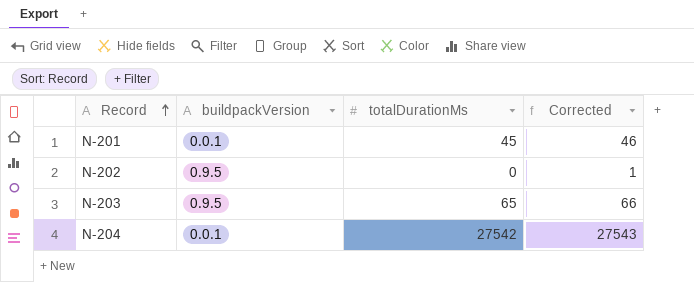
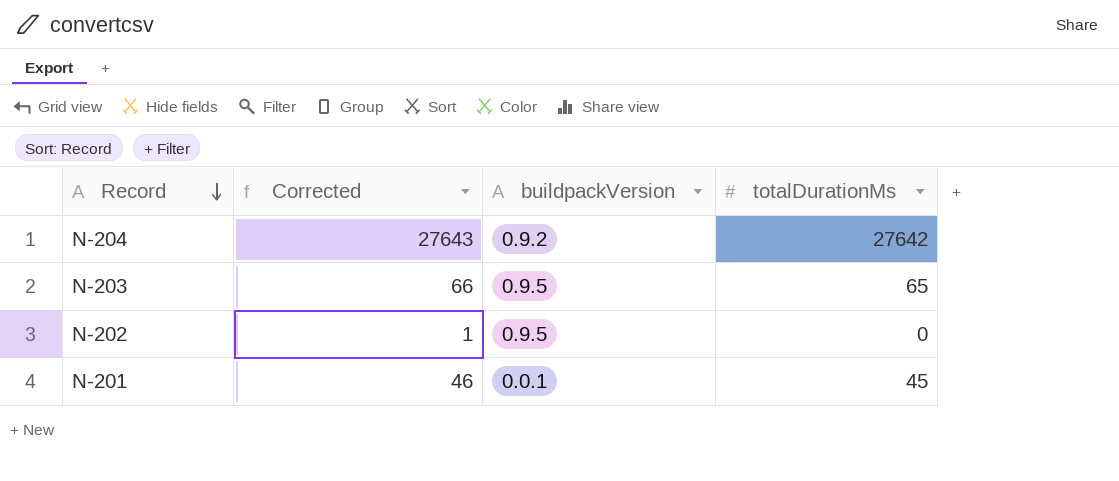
row order: Record ascending -> Record descending
column Corrected | position: 4 -> 2
N-204 | Corrected: 27543 -> 27643
N-204 | buildpackVersion: 0.0.1 -> 0.9.2
N-204 | totalDurationMs: 27542 -> 27642

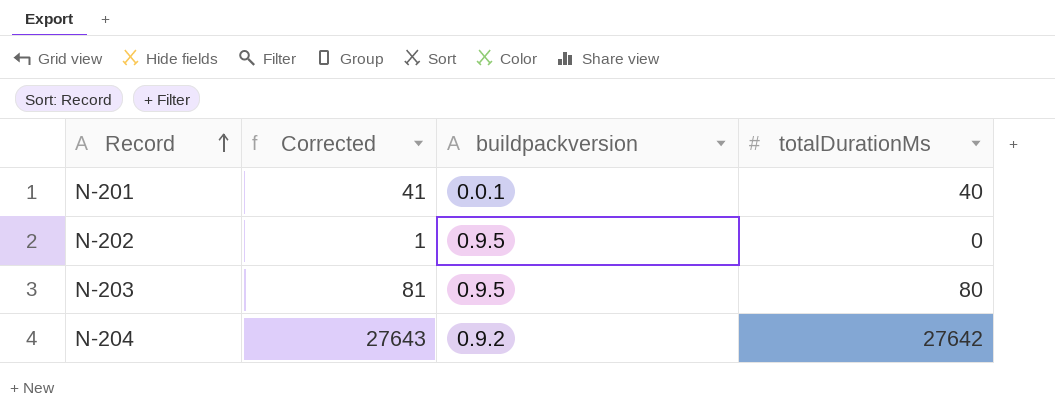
row order: Record descending -> Record ascending
column name: buildpackVersion -> buildpackversion
N-201 | Corrected: 46 -> 41
N-201 | totalDurationMs: 45 -> 40
N-203 | Corrected: 66 -> 81
N-203 | totalDurationMs: 65 -> 80

